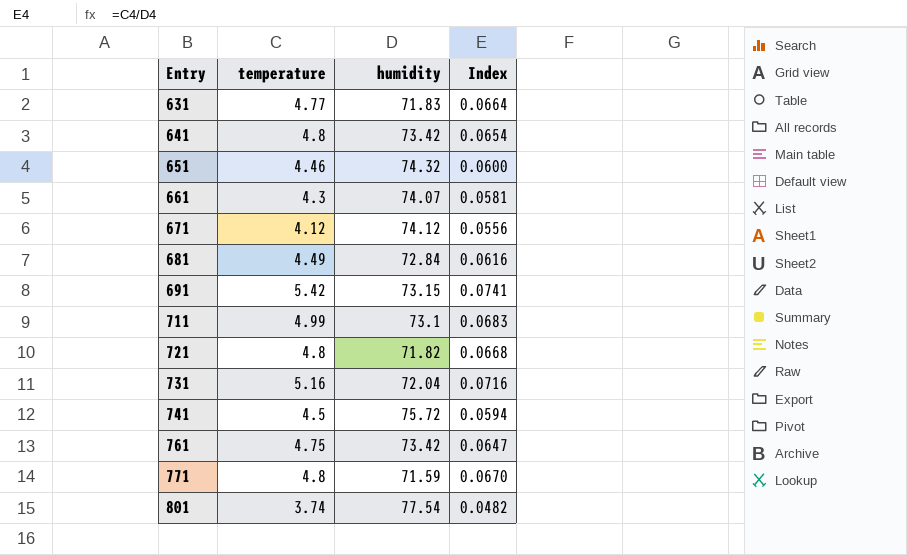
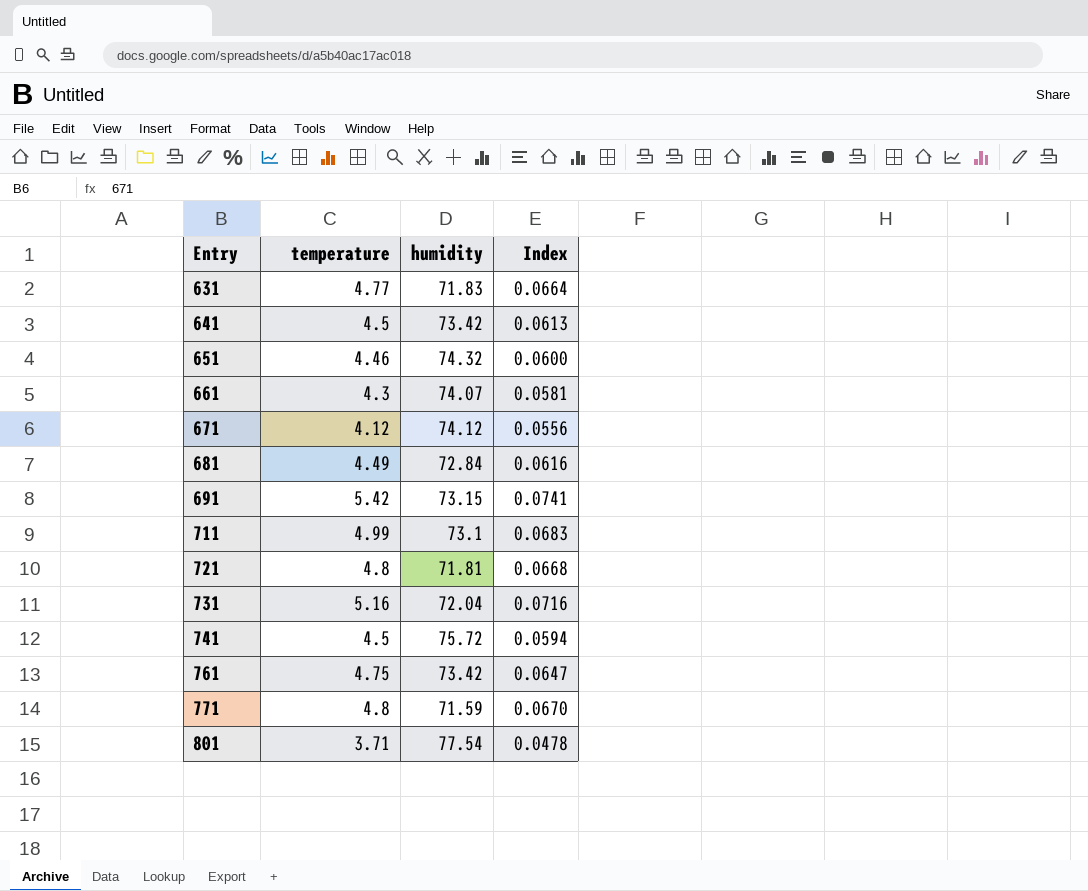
641 | temperature: 4.8 -> 4.5
641 | Index: 0.0654 -> 0.0613
721 | humidity: 71.82 -> 71.81
801 | temperature: 3.74 -> 3.71
801 | Index: 0.0482 -> 0.0478

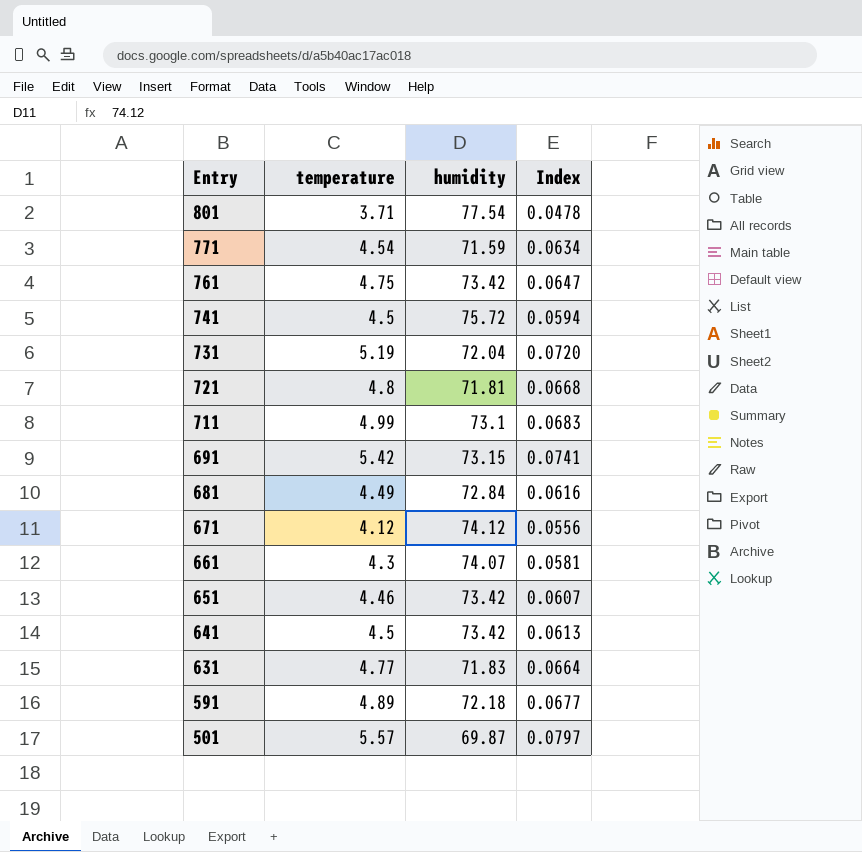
row order: Entry ascending -> Entry descending
771 | temperature: 4.8 -> 4.54
771 | Index: 0.0670 -> 0.0634
731 | temperature: 5.16 -> 5.19
731 | Index: 0.0716 -> 0.0720
651 | humidity: 74.32 -> 73.42
651 | Index: 0.0600 -> 0.0607
row 591: none -> 4.89 | 72.18 | 0.0677
row 501: none -> 5.57 | 69.87 | 0.0797

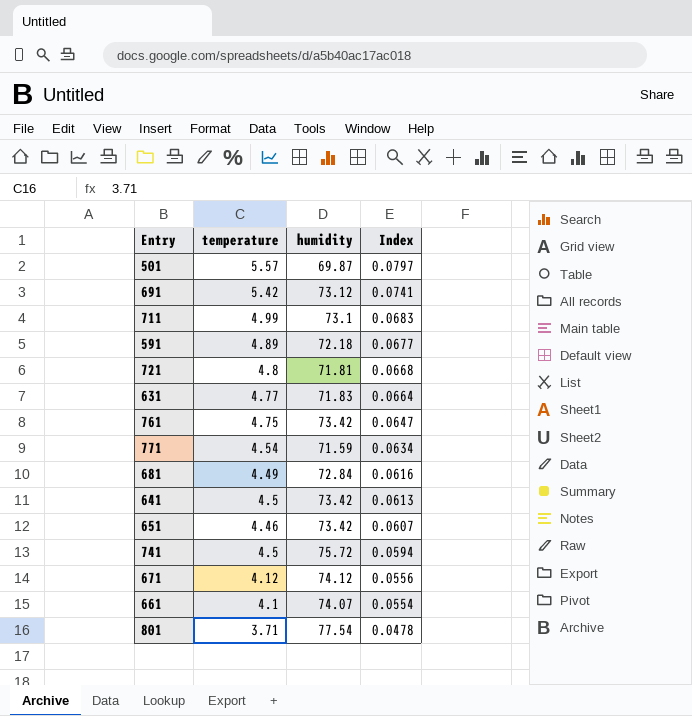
row order: Entry descending -> Index descending
row 731: 5.19 | 72.04 | 0.0720 -> none
691 | humidity: 73.15 -> 73.12
661 | temperature: 4.3 -> 4.1
661 | Index: 0.0581 -> 0.0554

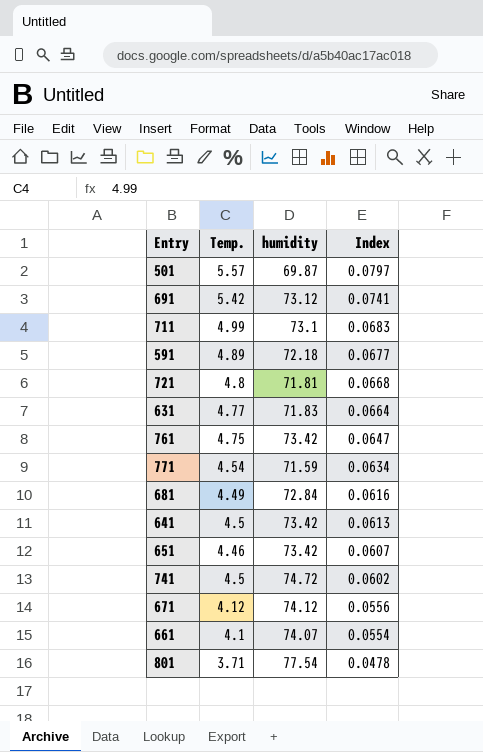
column name: temperature -> Temp.
741 | humidity: 75.72 -> 74.72
741 | Index: 0.0594 -> 0.0602

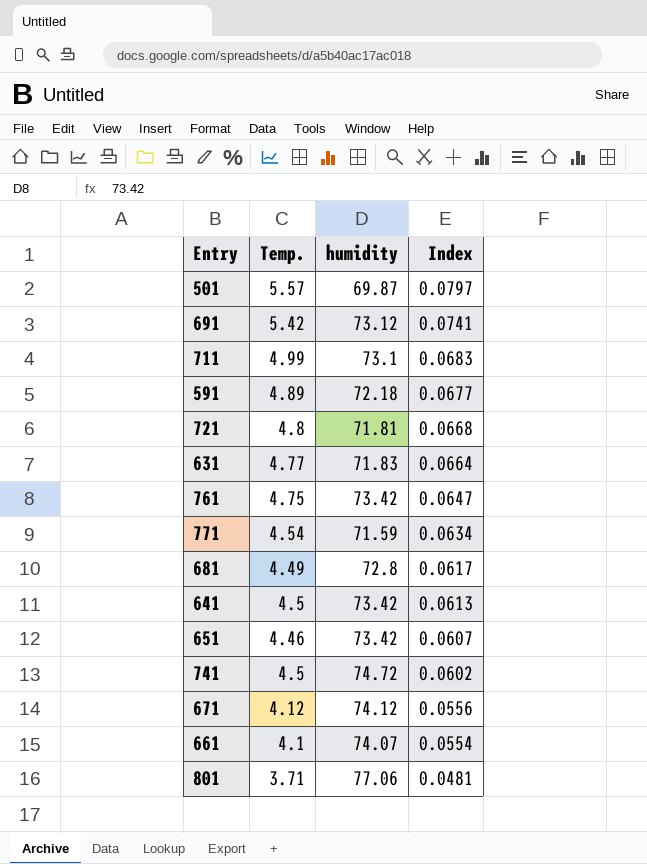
681 | humidity: 72.84 -> 72.8
681 | Index: 0.0616 -> 0.0617
801 | humidity: 77.54 -> 77.06
801 | Index: 0.0478 -> 0.0481

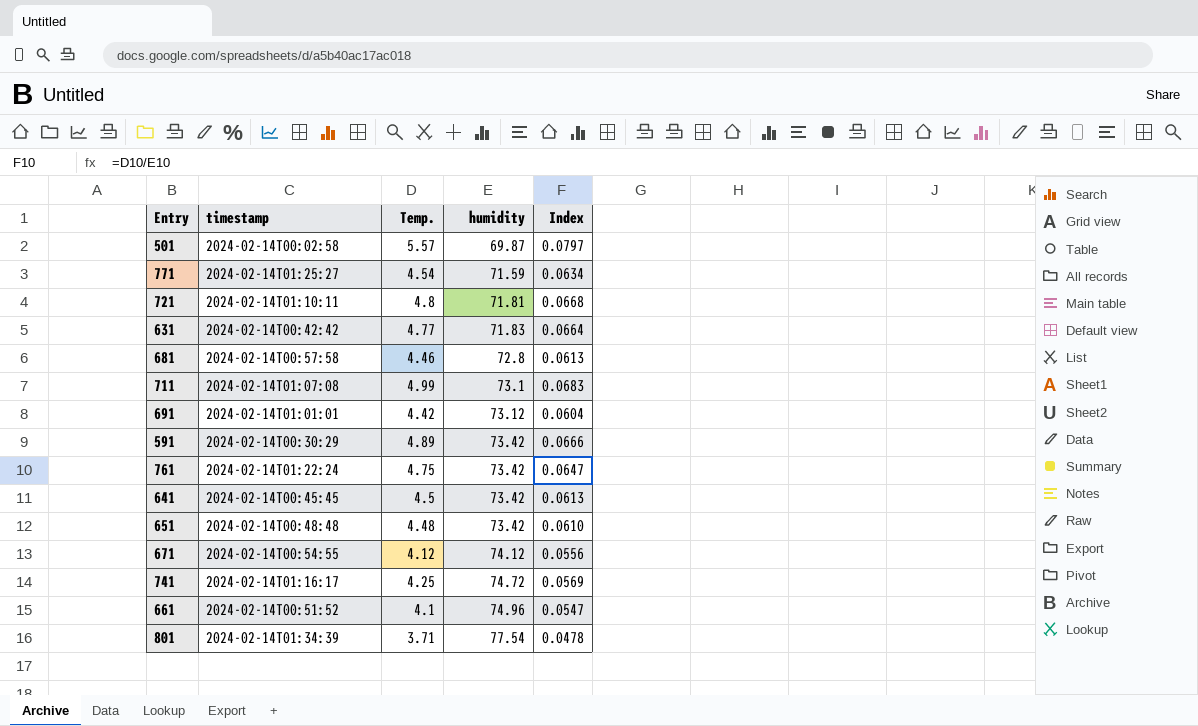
row order: Index descending -> humidity ascending
column timestamp | position: none -> 2
681 | Temp.: 4.49 -> 4.46
681 | Index: 0.0617 -> 0.0613
691 | Temp.: 5.42 -> 4.42
691 | Index: 0.0741 -> 0.0604
591 | humidity: 72.18 -> 73.42
591 | Index: 0.0677 -> 0.0666
651 | Temp.: 4.46 -> 4.48
651 | Index: 0.0607 -> 0.0610
741 | Temp.: 4.5 -> 4.25
741 | Index: 0.0602 -> 0.0569
661 | humidity: 74.07 -> 74.96
661 | Index: 0.0554 -> 0.0547
801 | humidity: 77.06 -> 77.54
801 | Index: 0.0481 -> 0.0478

